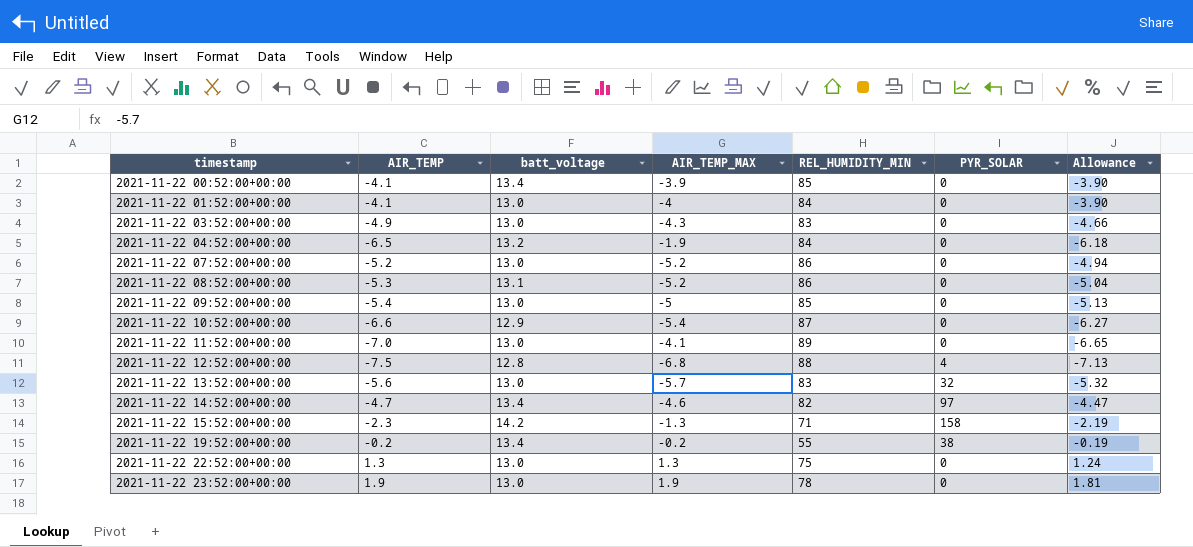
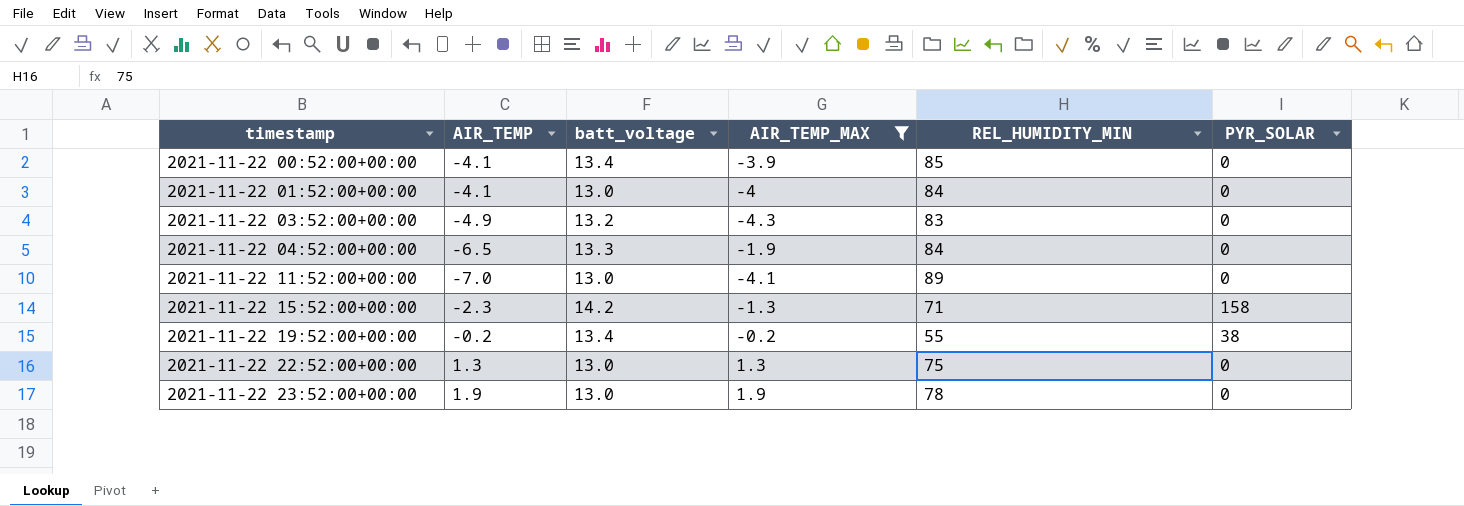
filter: none -> AIR_TEMP_MAX >= -4.3
column Allowance | formula: [AIR_TEMP] * 0.95 -> none
2021-11-22 03:52:00+00:00 | batt_voltage: 13.0 -> 13.2
2021-11-22 04:52:00+00:00 | batt_voltage: 13.2 -> 13.3

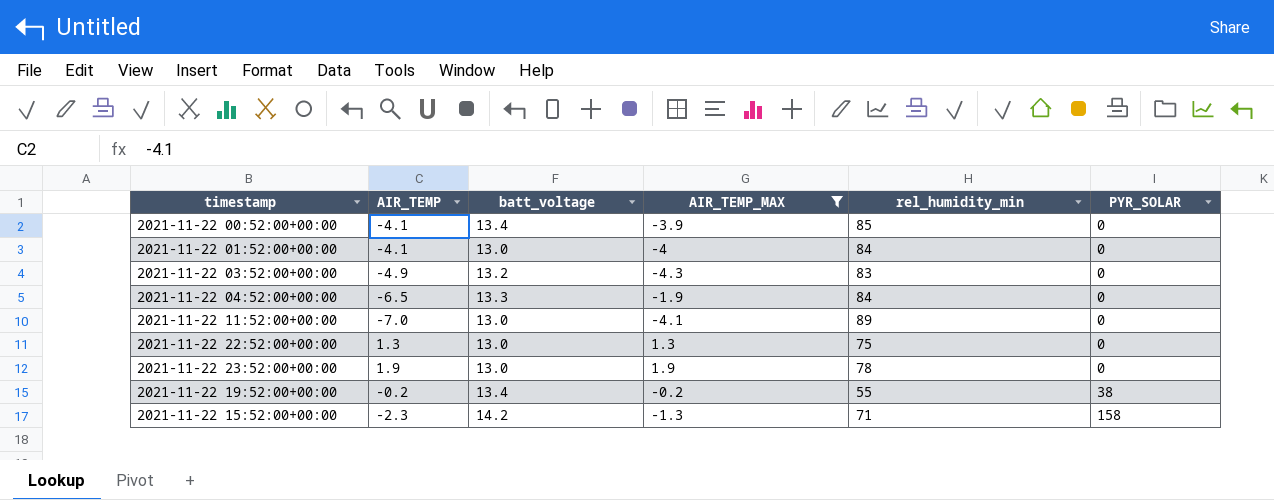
row order: timestamp ascending -> PYR_SOLAR ascending
column name: REL_HUMIDITY_MIN -> rel_humidity_min

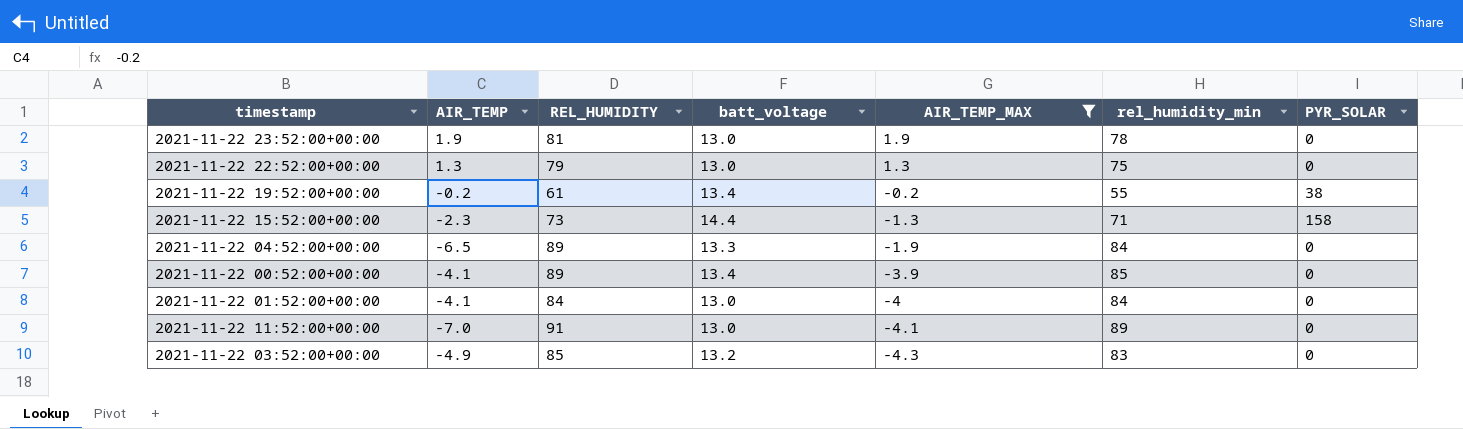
row order: PYR_SOLAR ascending -> AIR_TEMP_MAX descending
column REL_HUMIDITY | position: none -> 3
2021-11-22 15:52:00+00:00 | batt_voltage: 14.2 -> 14.4

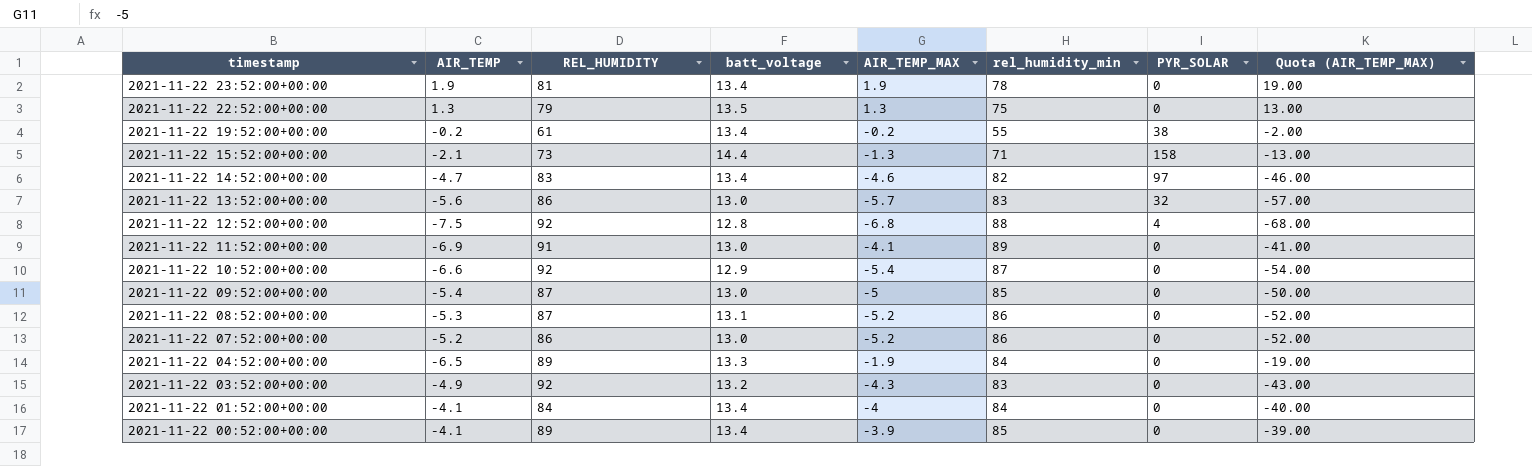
filter: AIR_TEMP_MAX >= -4.3 -> none
row order: AIR_TEMP_MAX descending -> timestamp descending
column Quota (AIR_TEMP_MAX) | formula: none -> [AIR_TEMP_MAX] * 10
2021-11-22 23:52:00+00:00 | batt_voltage: 13.0 -> 13.4
2021-11-22 22:52:00+00:00 | batt_voltage: 13.0 -> 13.5
2021-11-22 15:52:00+00:00 | AIR_TEMP: -2.3 -> -2.1
2021-11-22 11:52:00+00:00 | AIR_TEMP: -7.0 -> -6.9
2021-11-22 03:52:00+00:00 | REL_HUMIDITY: 85 -> 92
2021-11-22 01:52:00+00:00 | batt_voltage: 13.0 -> 13.4

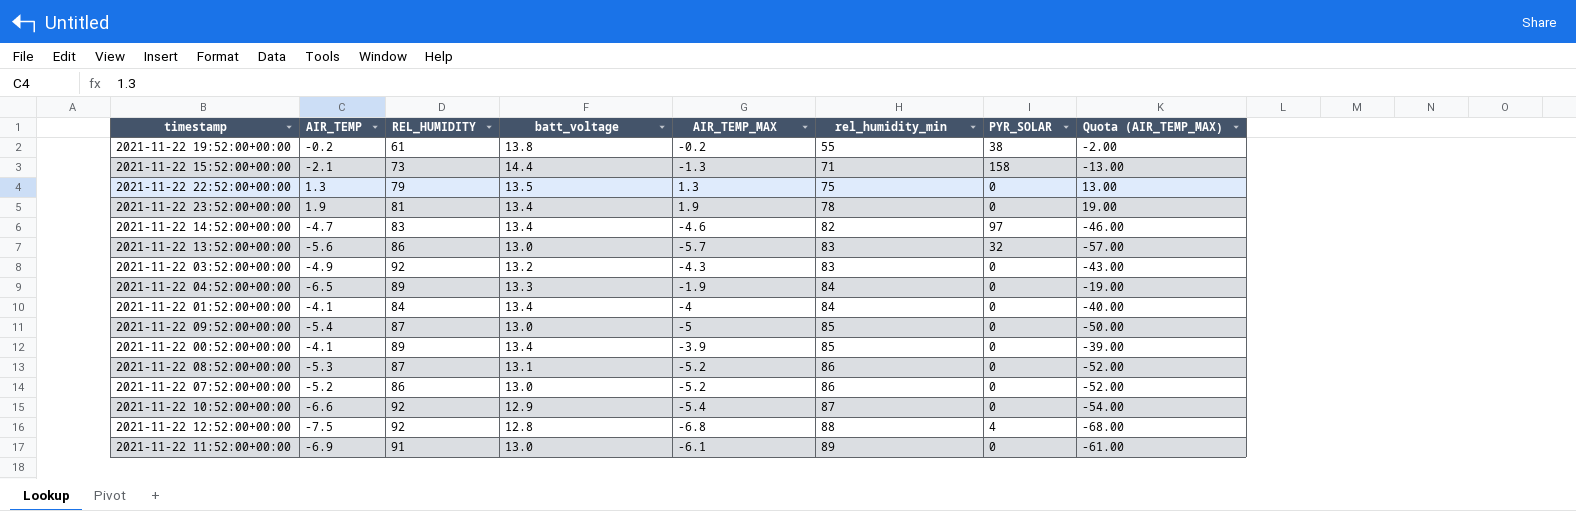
row order: timestamp descending -> rel_humidity_min ascending
2021-11-22 19:52:00+00:00 | batt_voltage: 13.4 -> 13.8
2021-11-22 11:52:00+00:00 | AIR_TEMP_MAX: -4.1 -> -6.1
2021-11-22 11:52:00+00:00 | Quota (AIR_TEMP_MAX): -41.00 -> -61.00

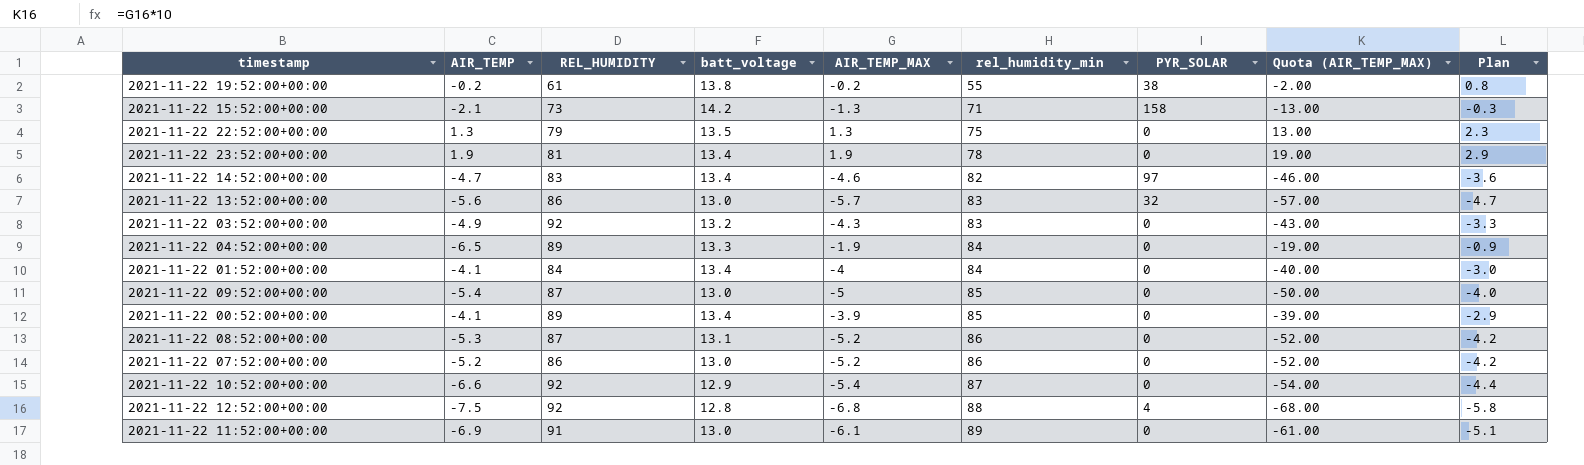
column Plan | formula: none -> [AIR_TEMP_MAX] + 1
2021-11-22 15:52:00+00:00 | batt_voltage: 14.4 -> 14.2

